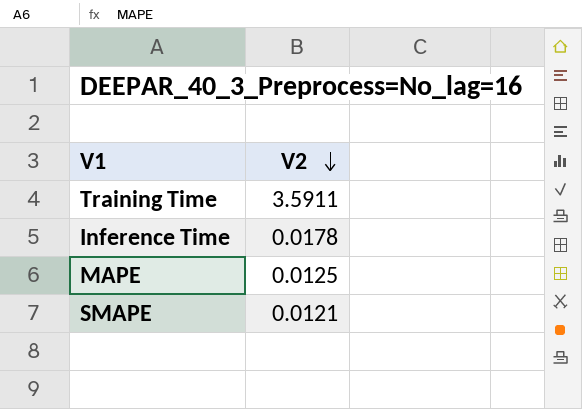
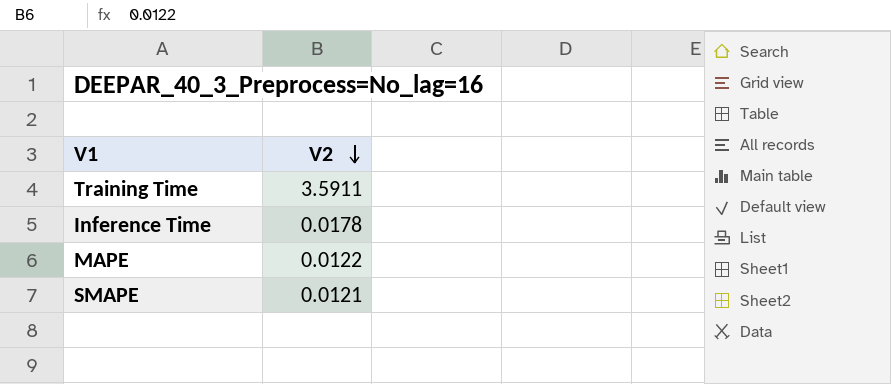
MAPE | V2: 0.0125 -> 0.0122

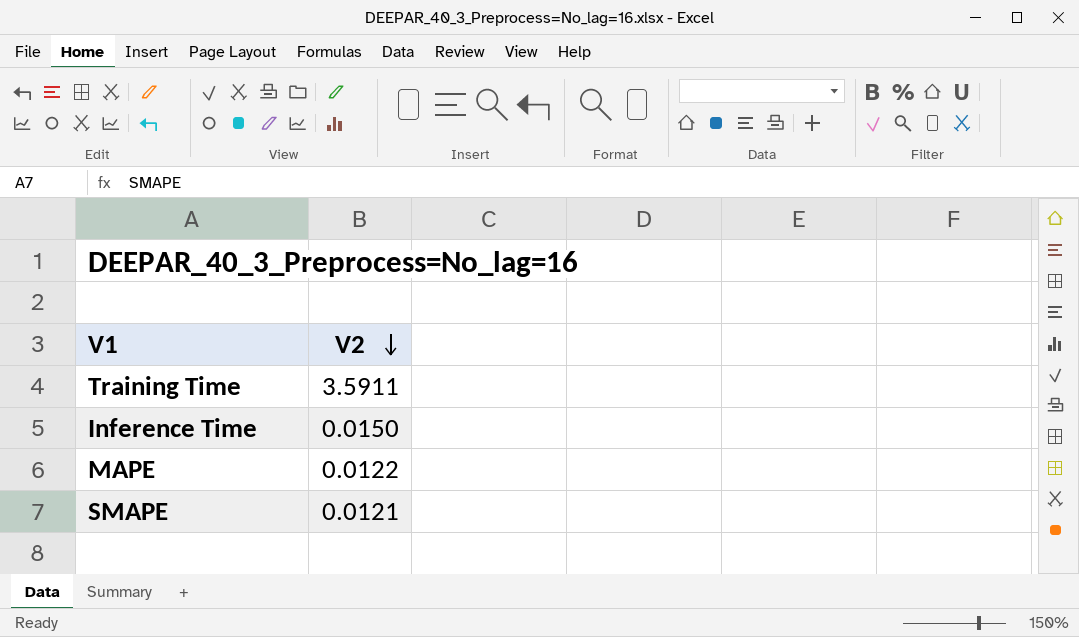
Inference Time | V2: 0.0178 -> 0.0150

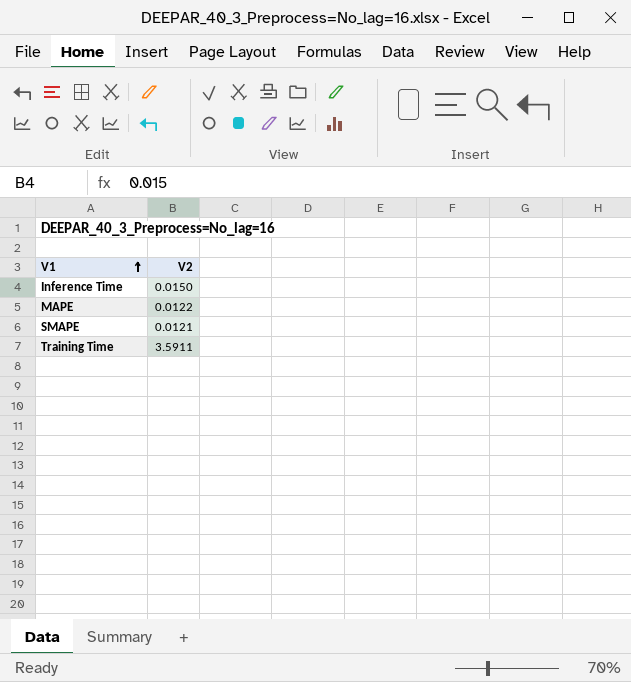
row order: V2 descending -> V1 ascending

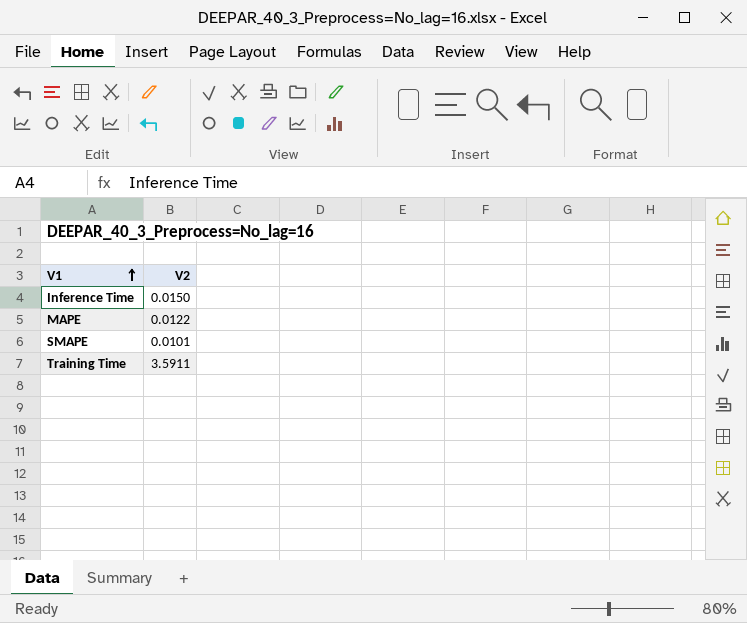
SMAPE | V2: 0.0121 -> 0.0101

